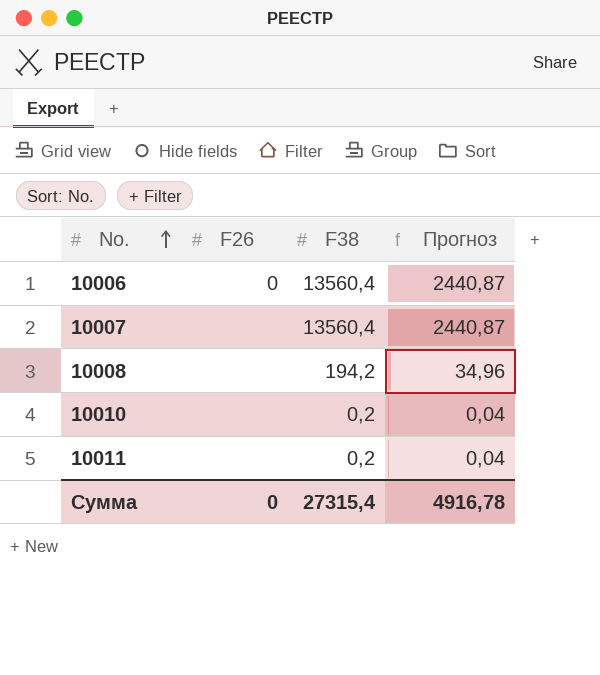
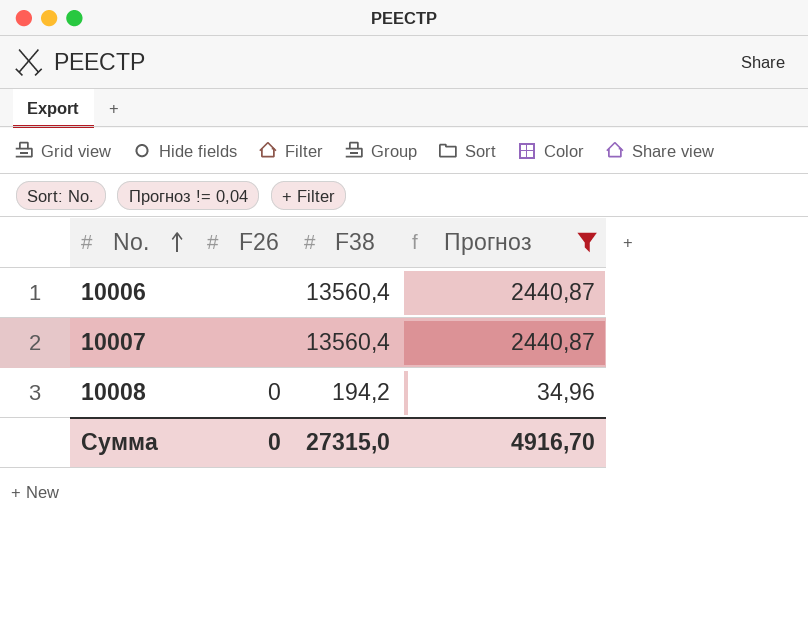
filter: none -> Прогноз != 0,04
10006 | F26: 0 -> none
10008 | F26: none -> 0
Сумма | F38: 27315,4 -> 27315,0
Сумма | Прогноз: 4916,78 -> 4916,70

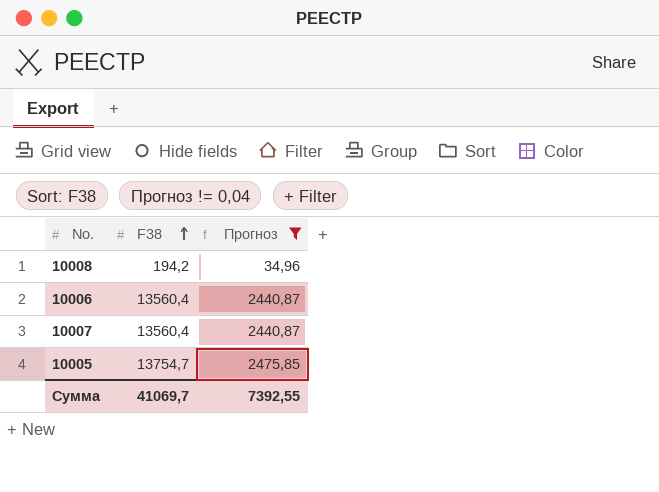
row order: No. ascending -> F38 ascending
column F26 | position: 2 -> none
row 10005: none -> 13754,7 | 2475,85
Сумма | F38: 27315,0 -> 41069,7
Сумма | Прогноз: 4916,70 -> 7392,55

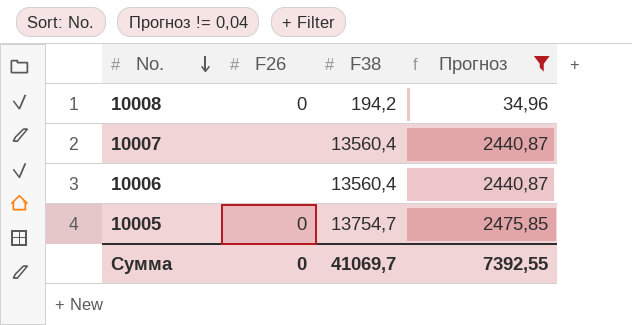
row order: F38 ascending -> No. descending
column F26 | position: none -> 2

